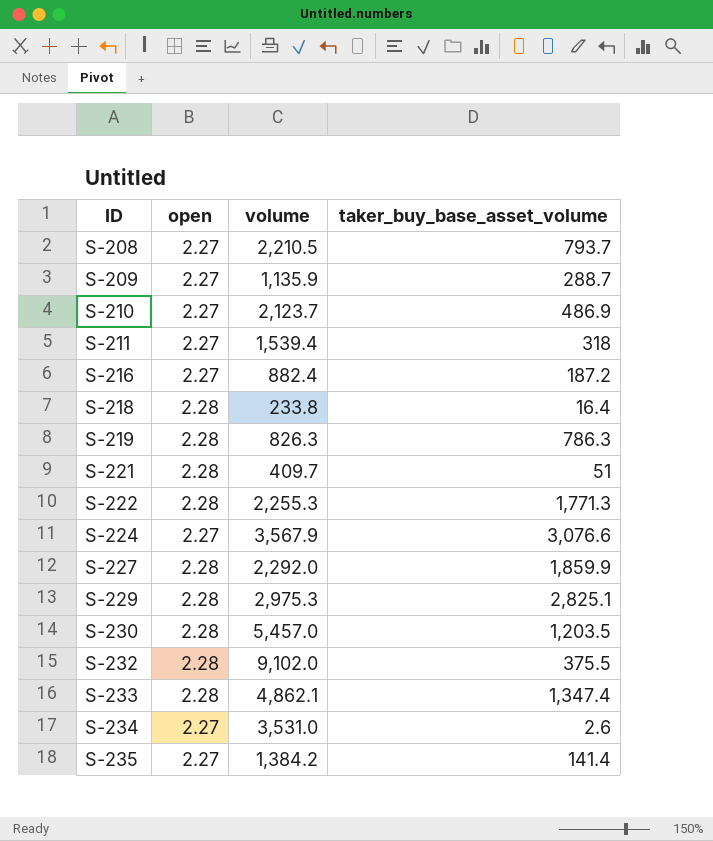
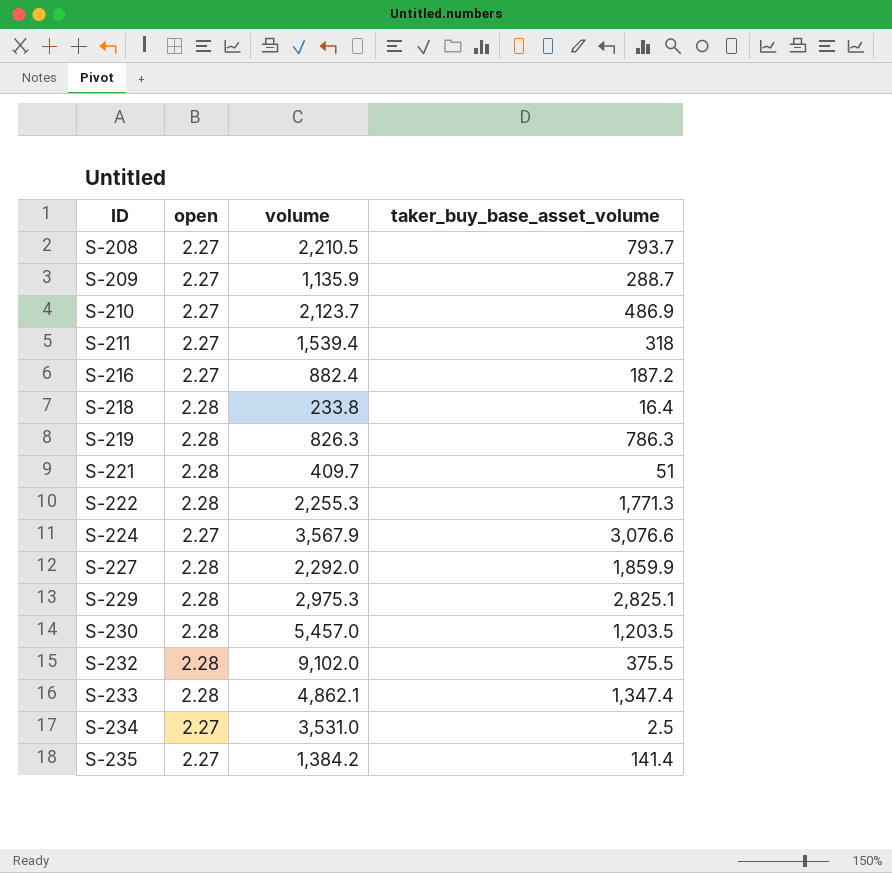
S-234 | taker_buy_base_asset_volume: 2.6 -> 2.5

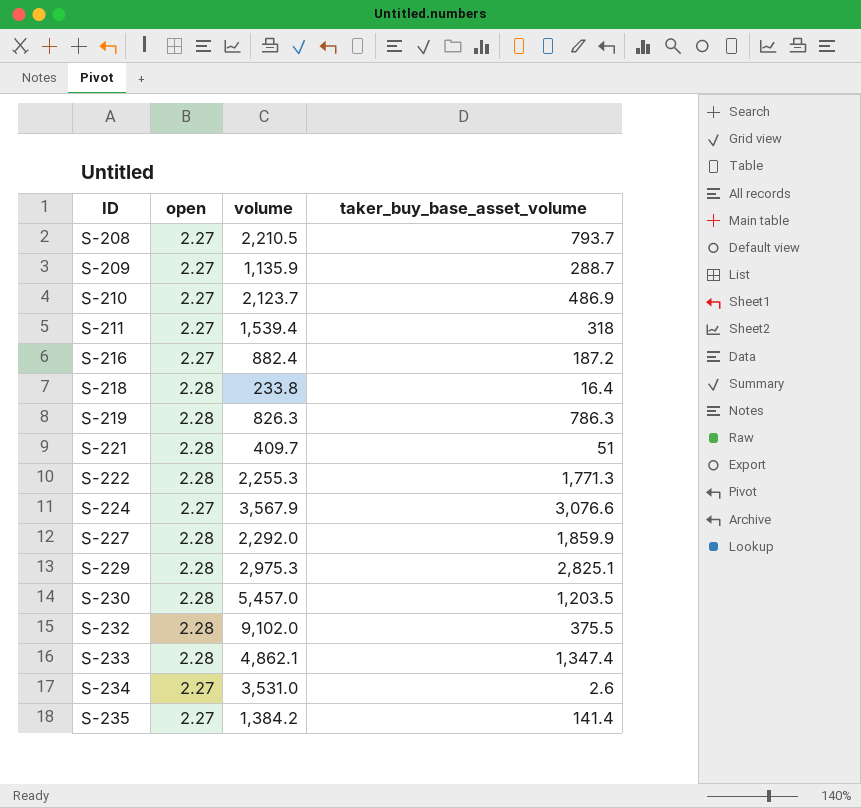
S-234 | taker_buy_base_asset_volume: 2.5 -> 2.6

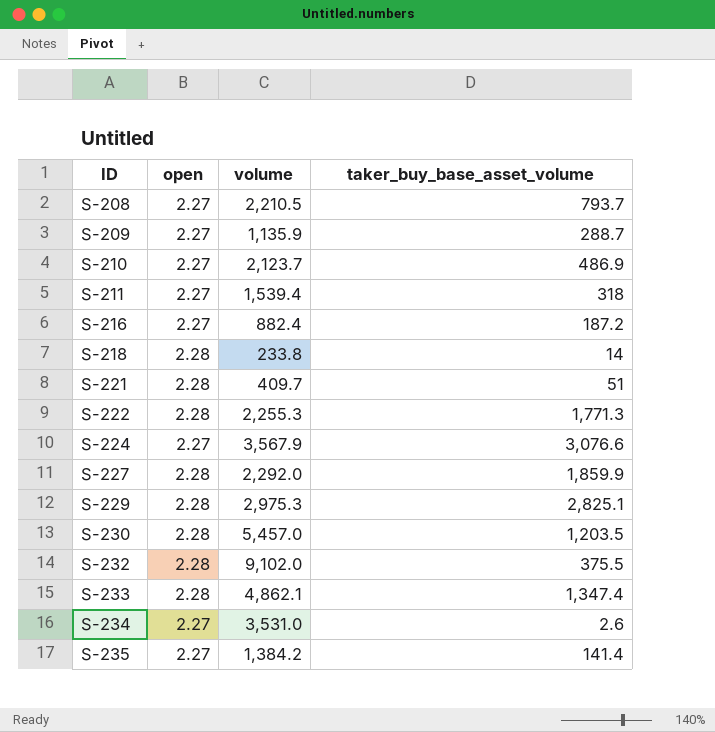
row S-219: 2.28 | 826.3 | 786.3 -> none
S-218 | taker_buy_base_asset_volume: 16.4 -> 14

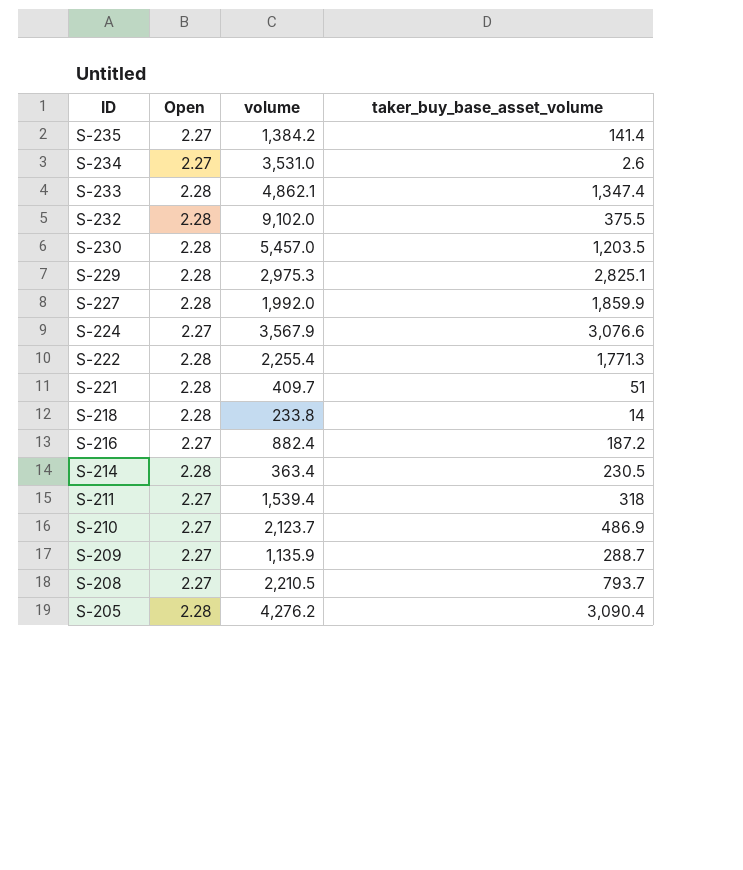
row order: ID ascending -> ID descending
column name: open -> Open
S-227 | volume: 2,292.0 -> 1,992.0
S-222 | volume: 2,255.3 -> 2,255.4
row S-214: none -> 2.28 | 363.4 | 230.5
row S-205: none -> 2.28 | 4,276.2 | 3,090.4

